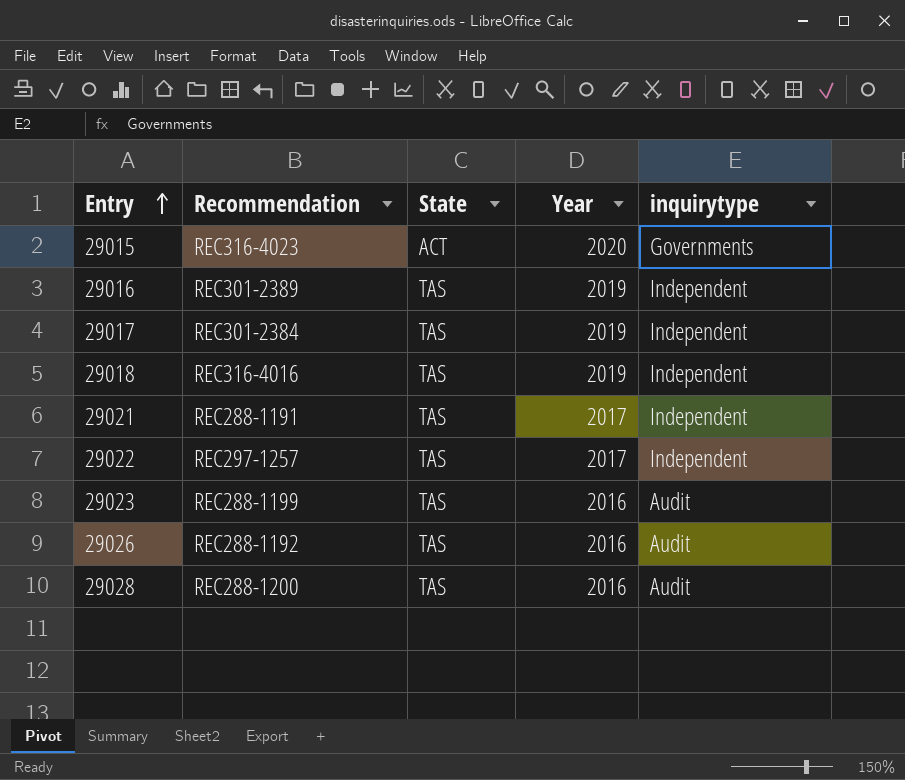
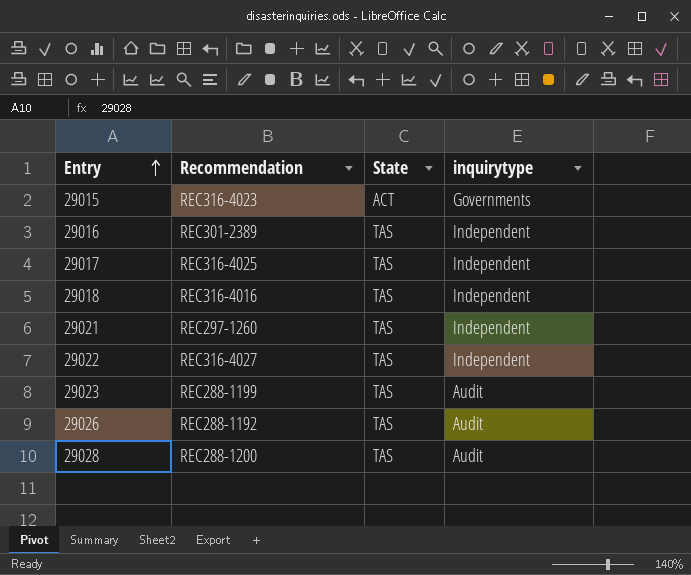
column Year | position: 4 -> none
29017 | Recommendation: REC301-2384 -> REC316-4025
29021 | Recommendation: REC288-1191 -> REC297-1260
29022 | Recommendation: REC297-1257 -> REC316-4027

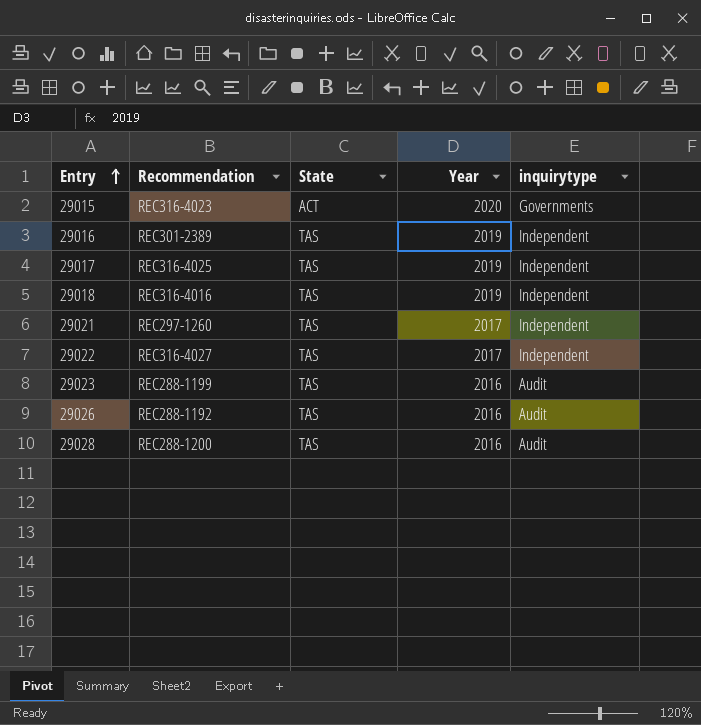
column Year | position: none -> 4

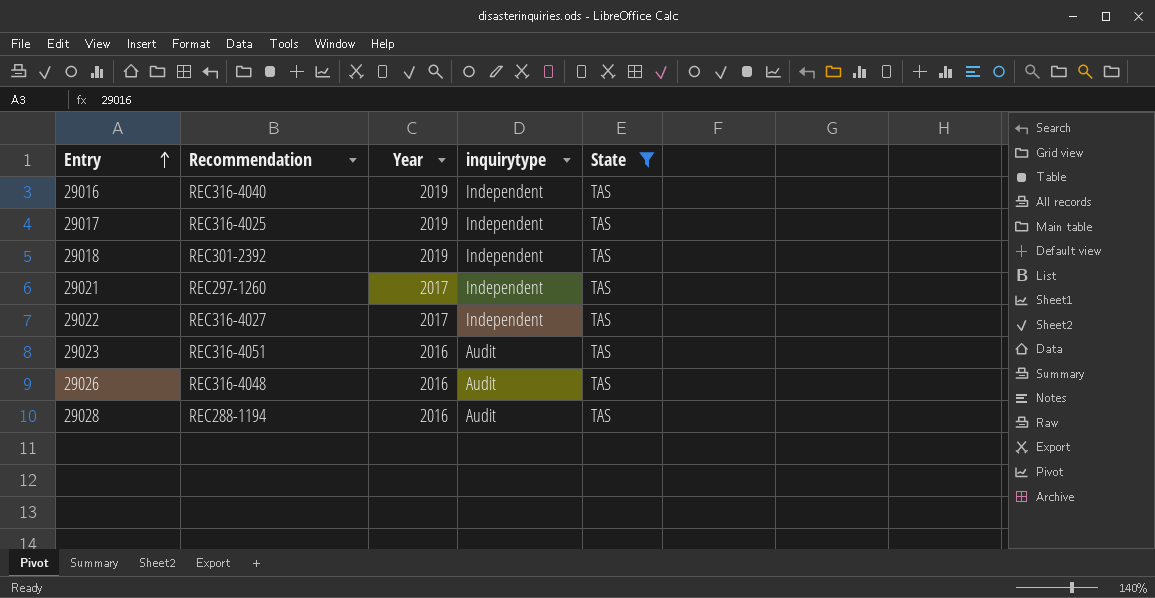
filter: none -> State = TAS
column State | position: 3 -> 5
29016 | Recommendation: REC301-2389 -> REC316-4040
29018 | Recommendation: REC316-4016 -> REC301-2392
29023 | Recommendation: REC288-1199 -> REC316-4051
29026 | Recommendation: REC288-1192 -> REC316-4048
29028 | Recommendation: REC288-1200 -> REC288-1194

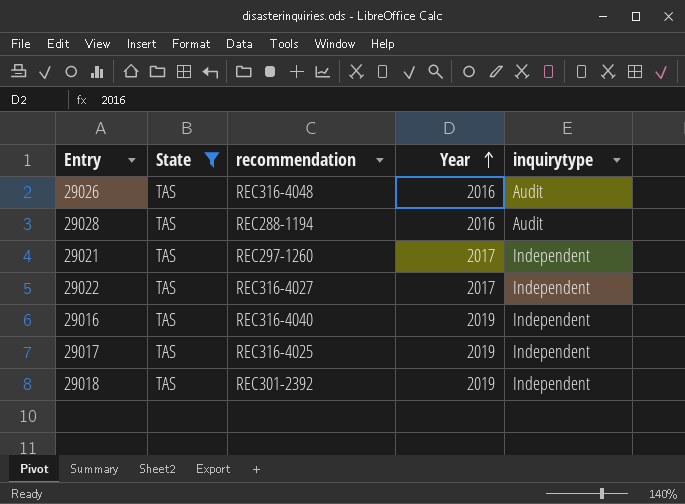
row order: Entry ascending -> Year ascending
column State | position: 5 -> 2
column name: Recommendation -> recommendation
row 29023: REC316-4051 | 2016 | Audit | TAS -> none

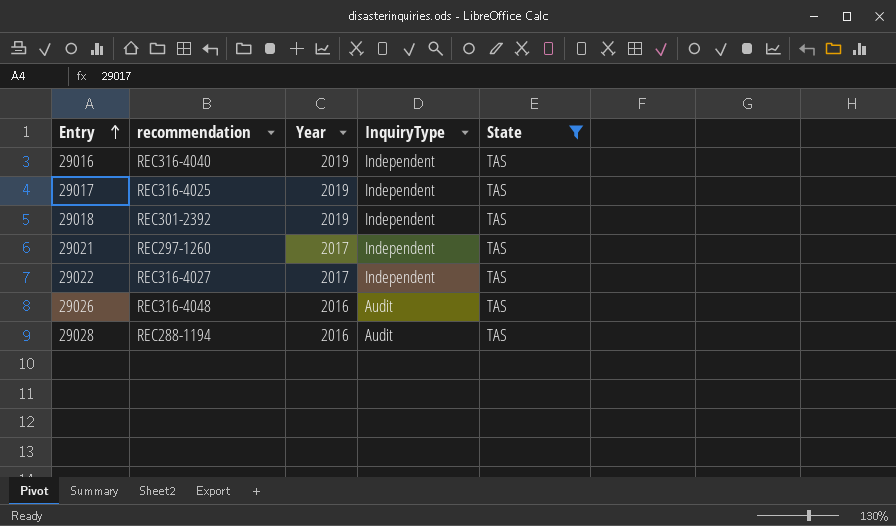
row order: Year ascending -> Entry ascending
column name: inquirytype -> InquiryType
column State | position: 2 -> 5

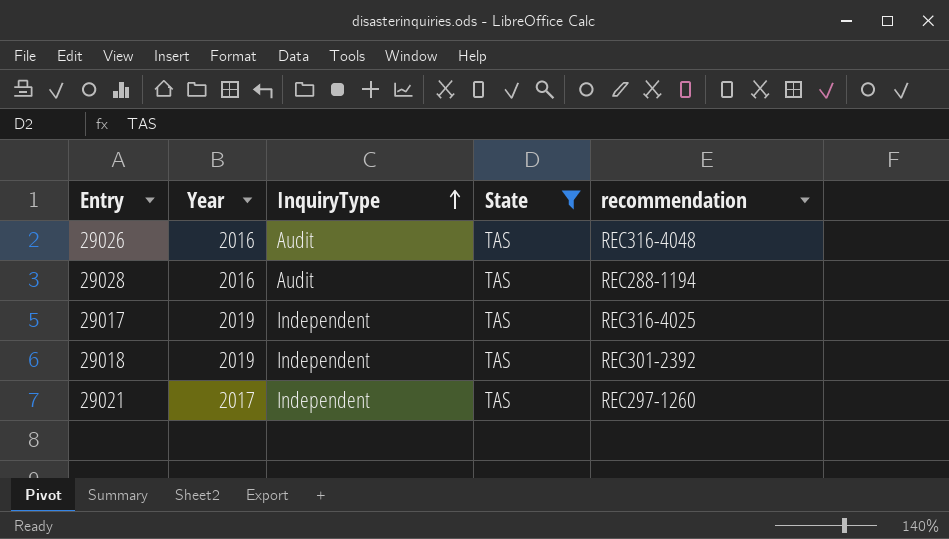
row order: Entry ascending -> InquiryType ascending
column recommendation | position: 2 -> 5
row 29016: REC316-4040 | 2019 | Independent | TAS -> none
row 29022: REC316-4027 | 2017 | Independent | TAS -> none

